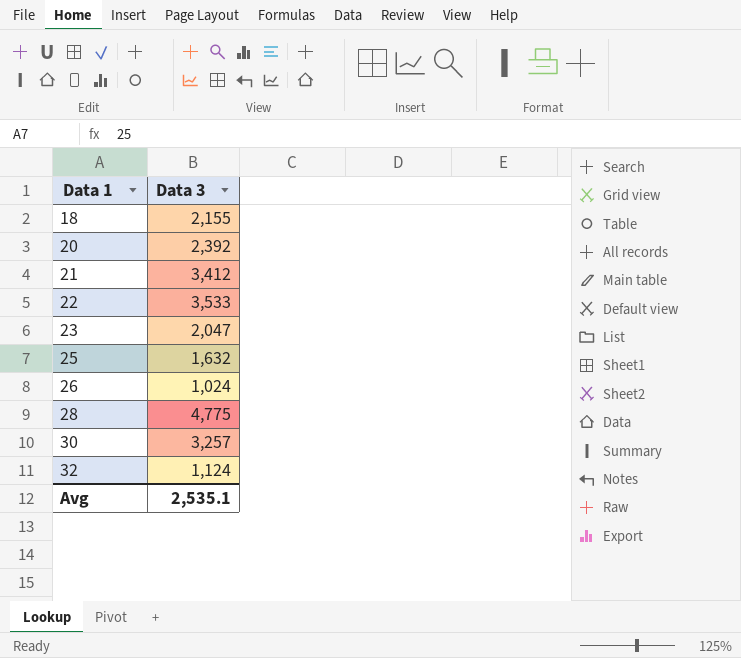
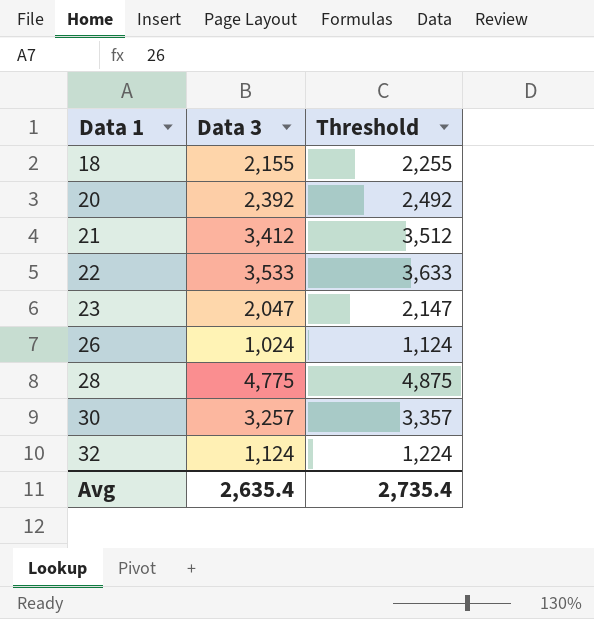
column Threshold | formula: none -> [Data 3] + 100
row 25: 1,632 -> none
Avg | Data 3: 2,535.1 -> 2,635.4

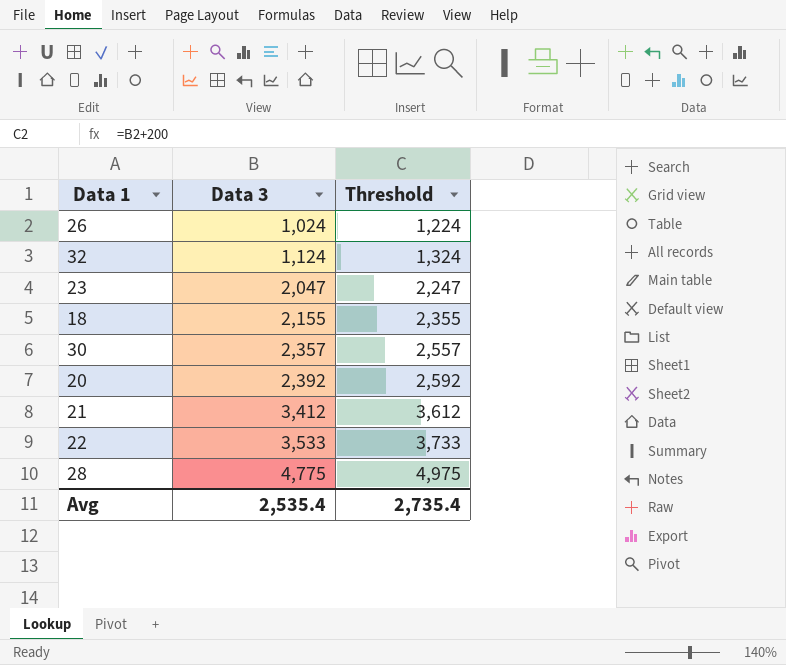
row order: Data 1 ascending -> Data 3 ascending
column Threshold | formula: [Data 3] + 100 -> [Data 3] + 200
30 | Data 3: 3,257 -> 2,357
Avg | Data 3: 2,635.4 -> 2,535.4

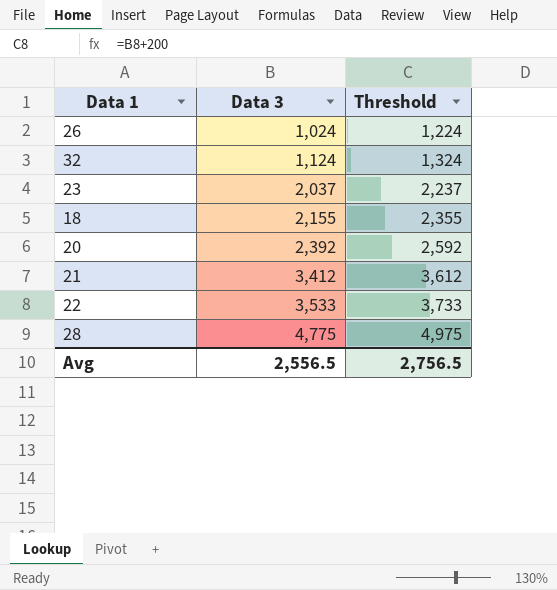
row 30: 2,357 | 2,557 -> none
23 | Data 3: 2,047 -> 2,037
23 | Threshold: 2,247 -> 2,237
Avg | Data 3: 2,535.4 -> 2,556.5
Avg | Threshold: 2,735.4 -> 2,756.5

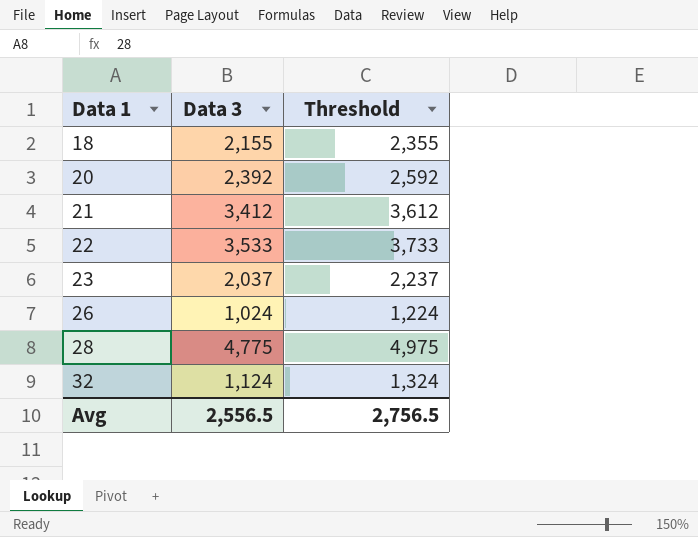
row order: Data 3 ascending -> Data 1 ascending

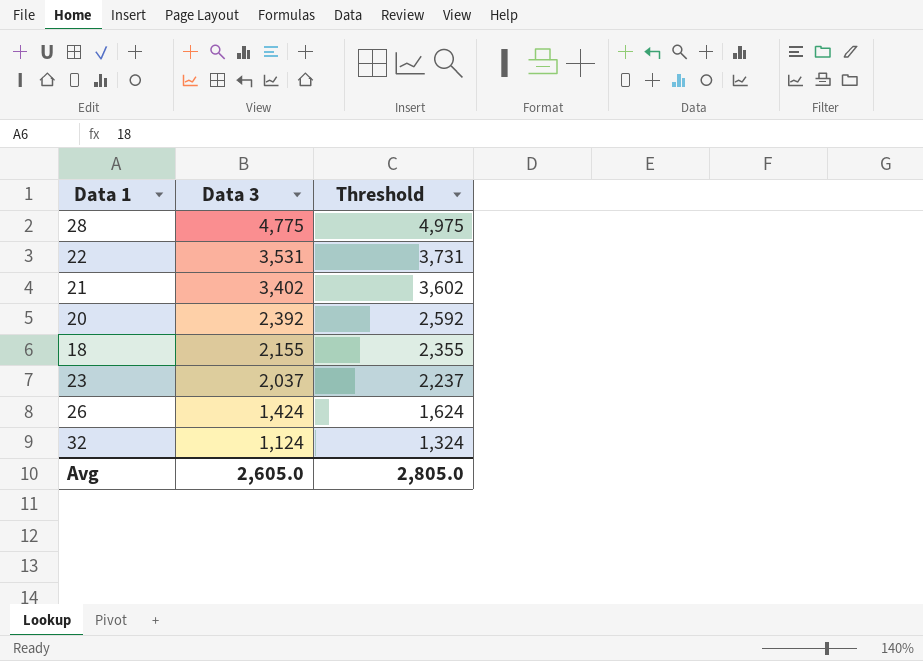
row order: Data 1 ascending -> Data 3 descending
22 | Data 3: 3,533 -> 3,531
22 | Threshold: 3,733 -> 3,731
21 | Data 3: 3,412 -> 3,402
21 | Threshold: 3,612 -> 3,602
26 | Data 3: 1,024 -> 1,424
26 | Threshold: 1,224 -> 1,624
Avg | Data 3: 2,556.5 -> 2,605.0
Avg | Threshold: 2,756.5 -> 2,805.0

